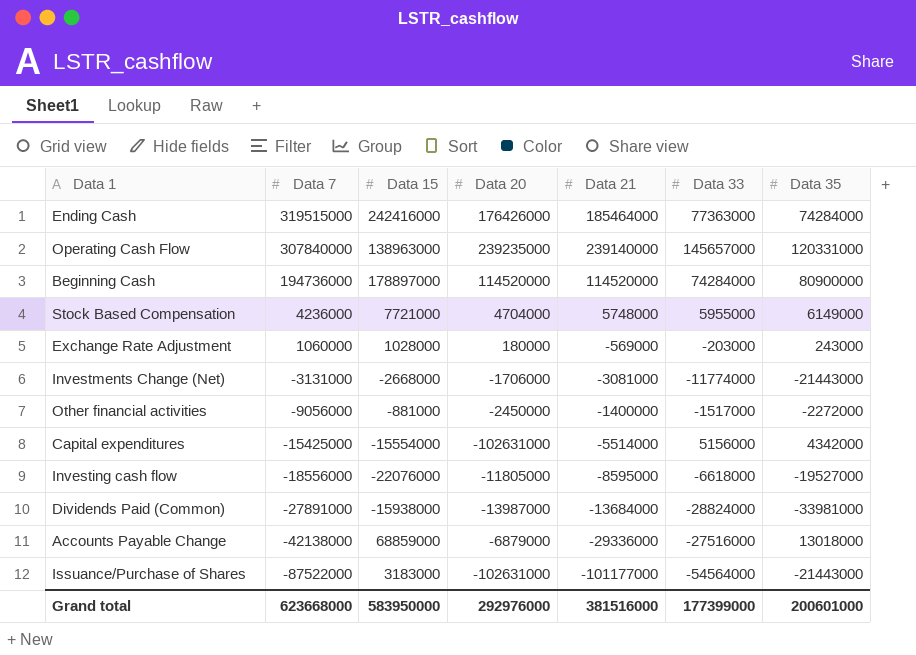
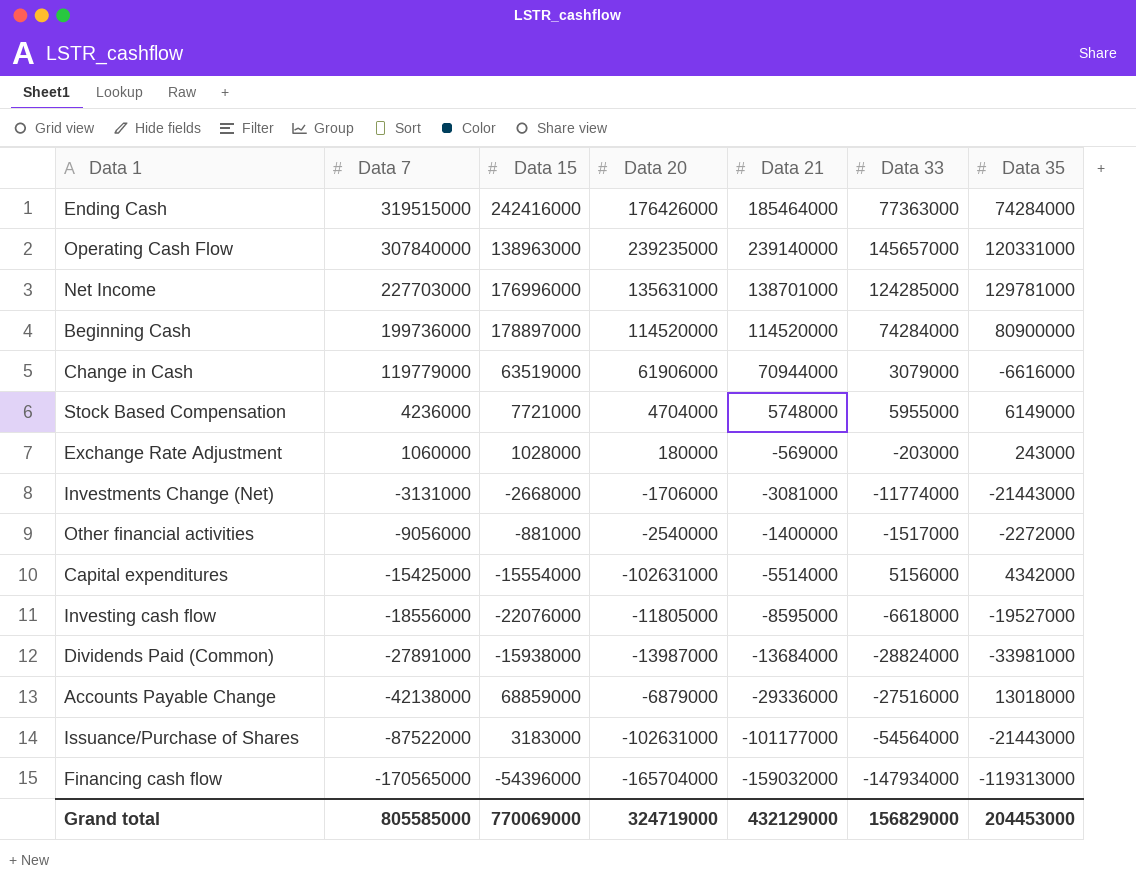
row Net Income: none -> 227703000 | 176996000 | 135631000 | 138701000 | 124285000 | 129781000
Beginning Cash | Data 7: 194736000 -> 199736000
row Change in Cash: none -> 119779000 | 63519000 | 61906000 | 70944000 | 3079000 | -6616000
Other financial activities | Data 20: -2450000 -> -2540000
row Financing cash flow: none -> -170565000 | -54396000 | -165704000 | -159032000 | -147934000 | -119313000
Grand total | Data 7: 623668000 -> 805585000
Grand total | Data 15: 583950000 -> 770069000
Grand total | Data 20: 292976000 -> 324719000
Grand total | Data 21: 381516000 -> 432129000
Grand total | Data 33: 177399000 -> 156829000
Grand total | Data 35: 200601000 -> 204453000

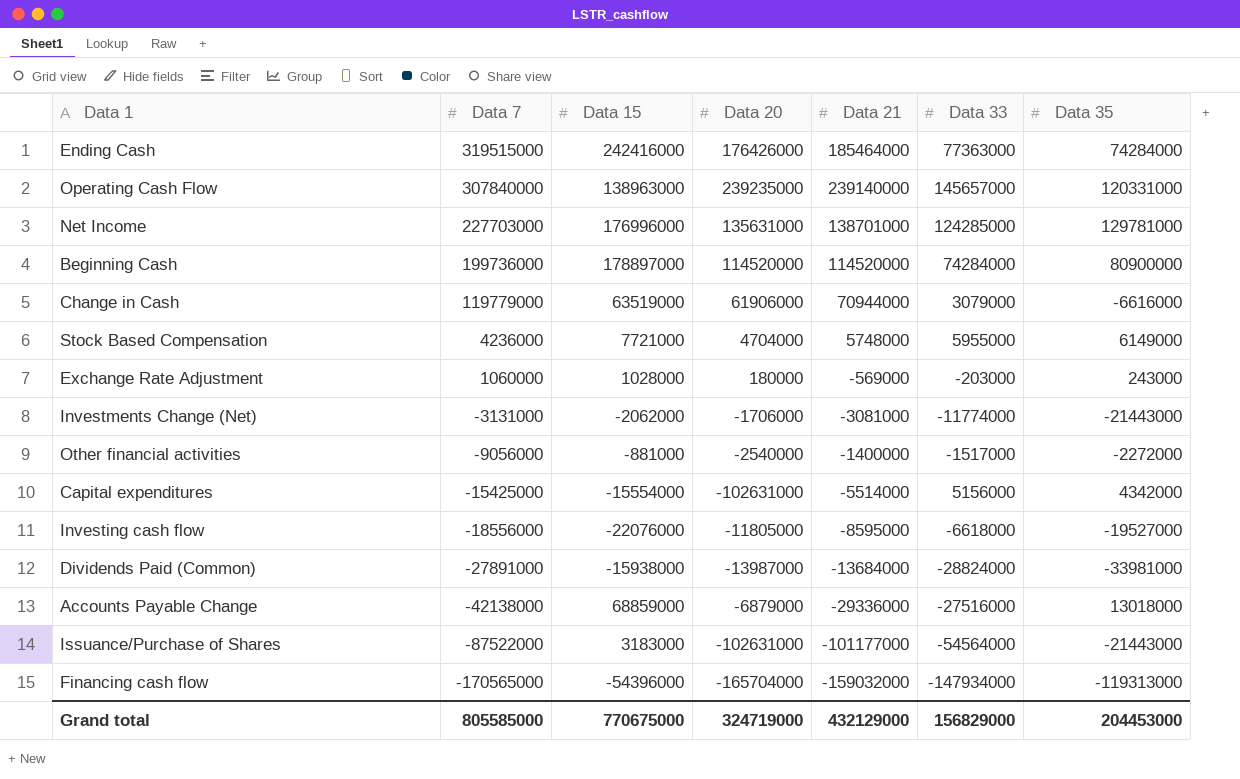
Investments Change (Net) | Data 15: -2668000 -> -2062000
Grand total | Data 15: 770069000 -> 770675000

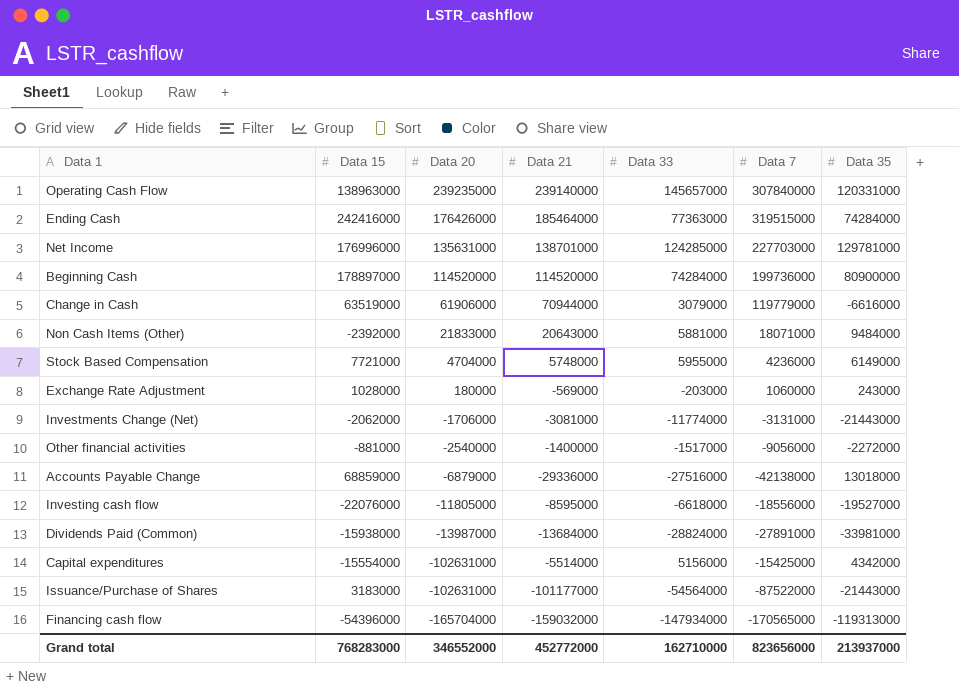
row order: Data 7 descending -> Data 20 descending
column Data 7 | position: 2 -> 6
row Non Cash Items (Other): none -> -2392000 | 21833000 | 20643000 | 5881000 | 18071000 | 9484000
Grand total | Data 15: 770675000 -> 768283000
Grand total | Data 20: 324719000 -> 346552000
Grand total | Data 21: 432129000 -> 452772000
Grand total | Data 33: 156829000 -> 162710000
Grand total | Data 7: 805585000 -> 823656000
Grand total | Data 35: 204453000 -> 213937000

